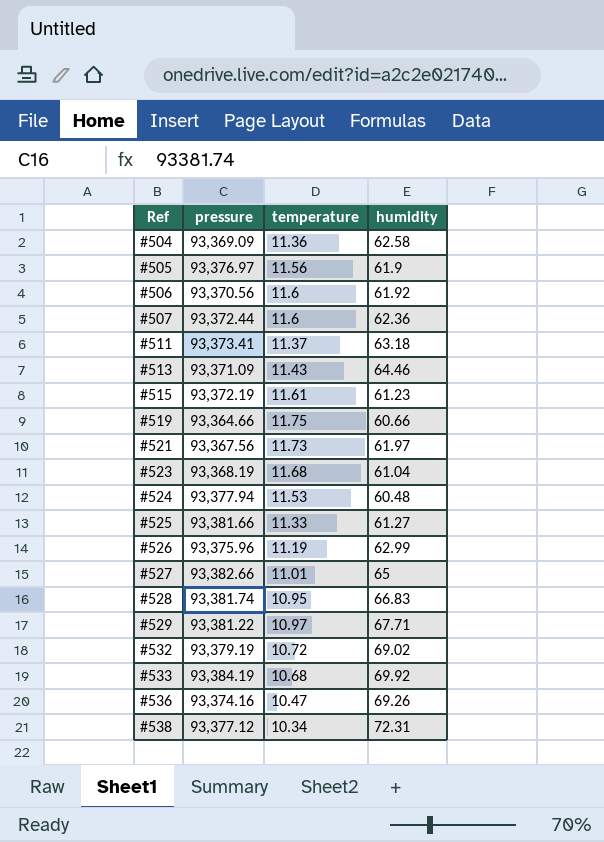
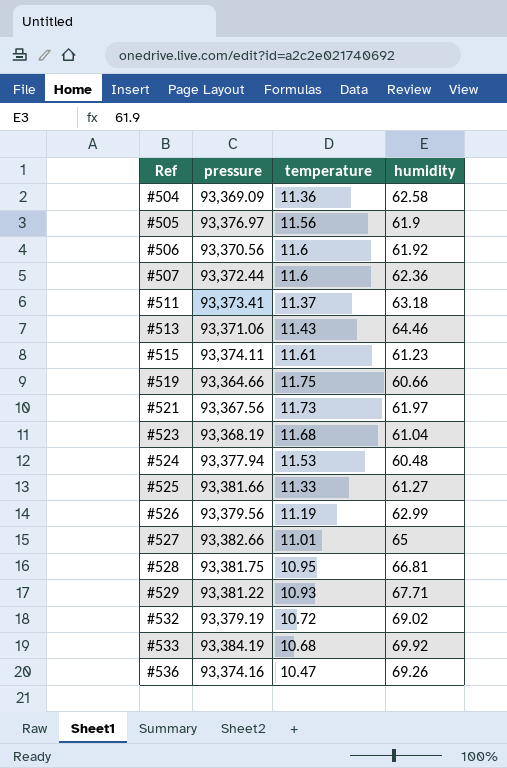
row #538: 93,377.12 | 10.34 | 72.31 -> none
#513 | pressure: 93,371.09 -> 93,371.06
#515 | pressure: 93,372.19 -> 93,374.11
#526 | pressure: 93,375.96 -> 93,379.56
#528 | pressure: 93,381.74 -> 93,381.75
#528 | humidity: 66.83 -> 66.81
#529 | temperature: 10.97 -> 10.93

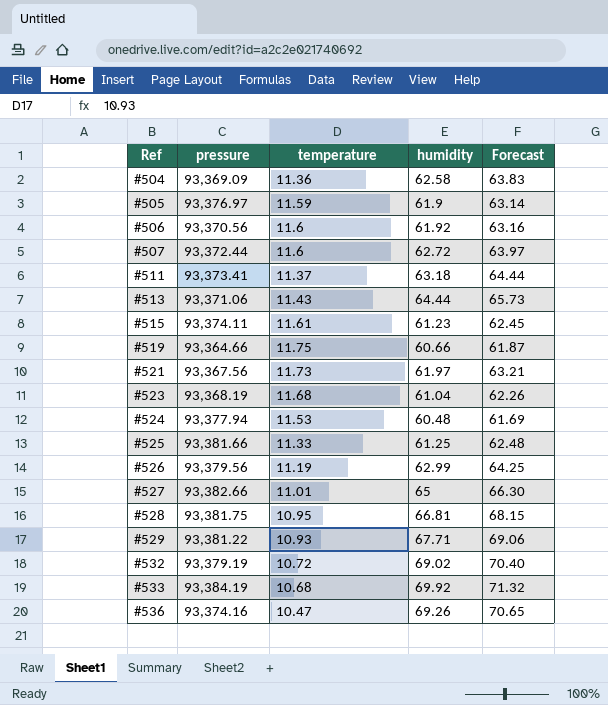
column Forecast | formula: none -> [humidity] * 1.02
#505 | temperature: 11.56 -> 11.59
#507 | humidity: 62.36 -> 62.72
#513 | humidity: 64.46 -> 64.44
#525 | humidity: 61.27 -> 61.25

